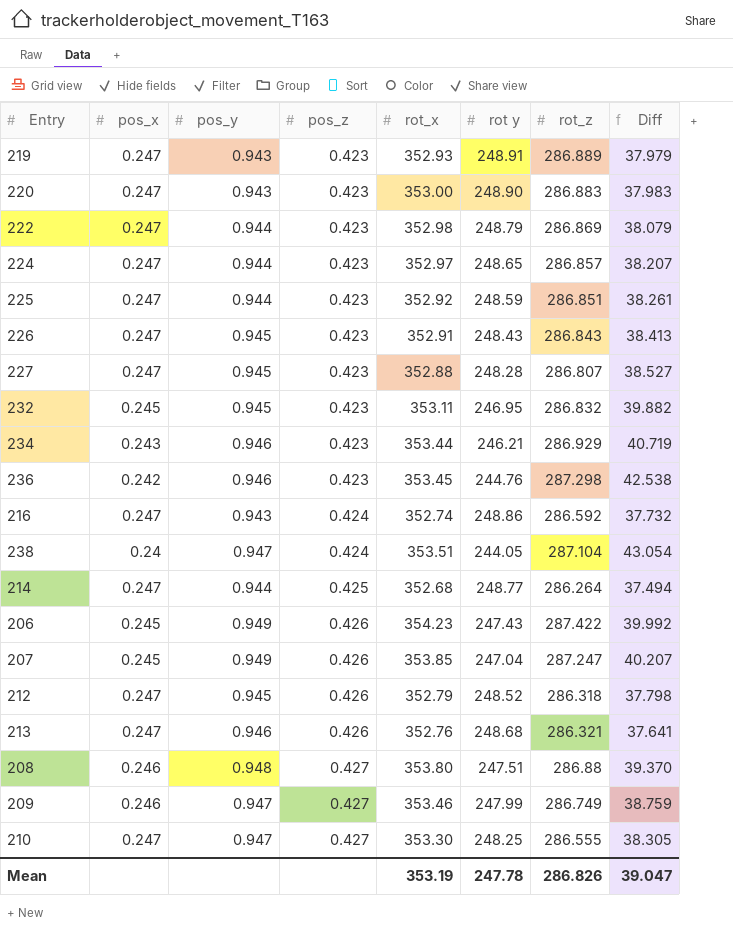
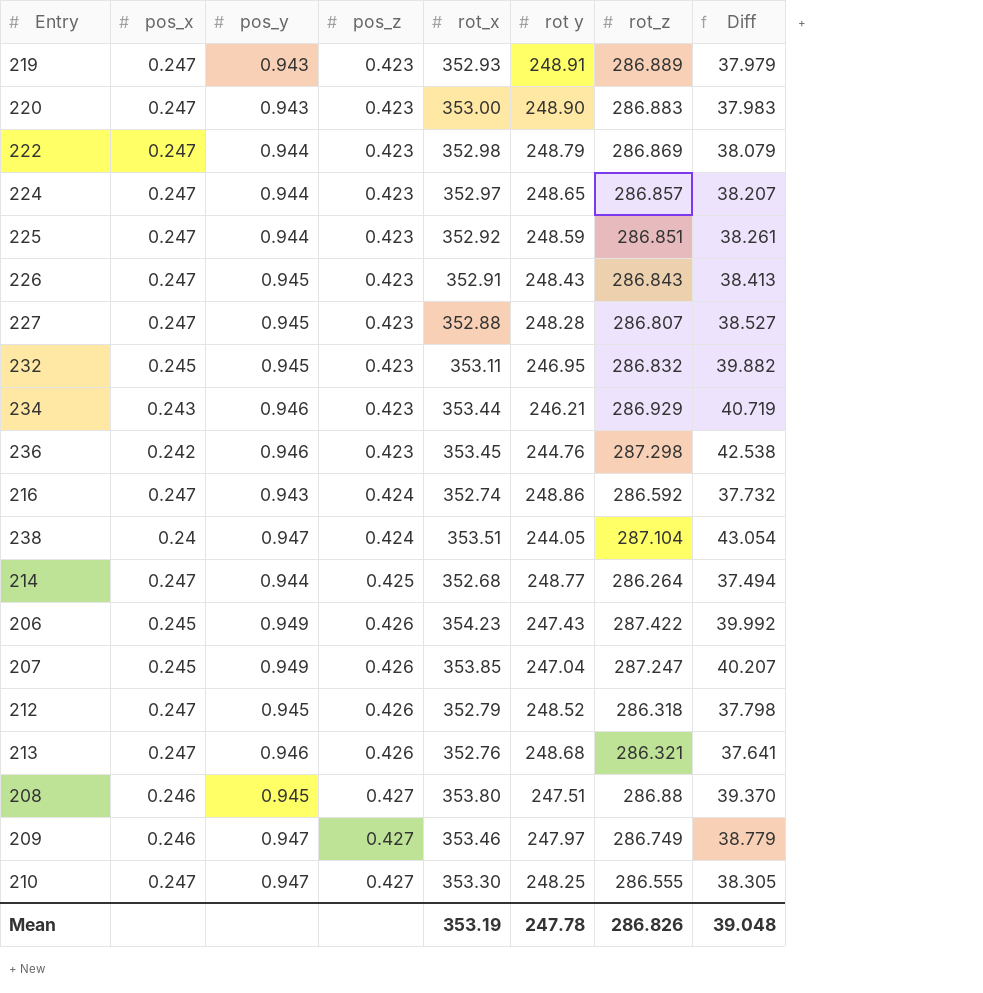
208 | pos_y: 0.948 -> 0.945
209 | rot y: 247.99 -> 247.97
209 | Diff: 38.759 -> 38.779
Mean | Diff: 39.047 -> 39.048

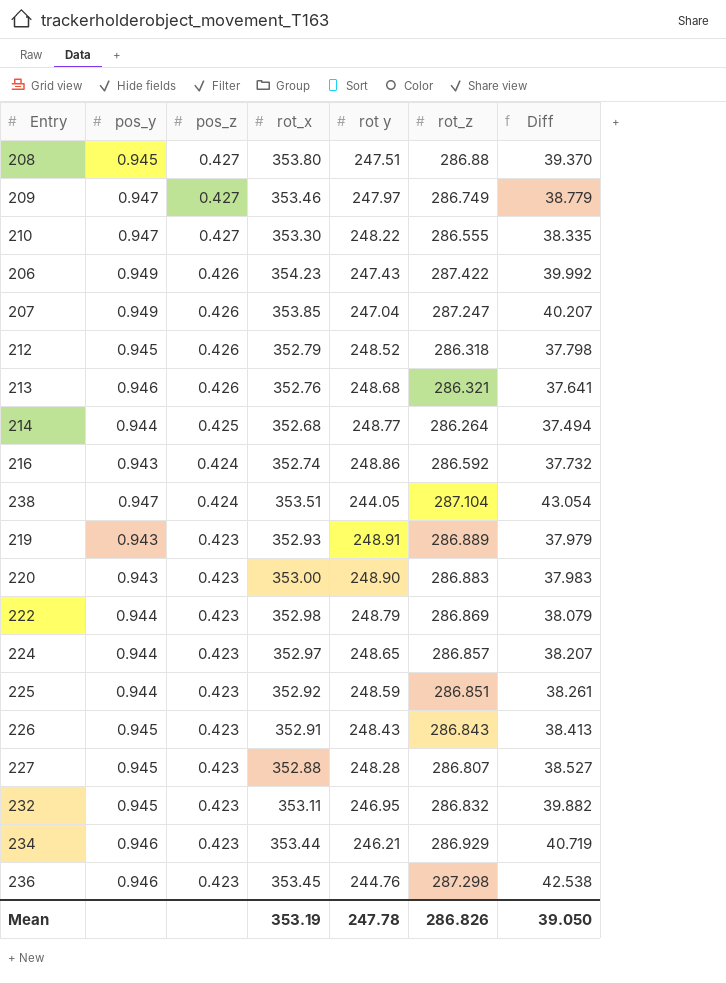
row order: pos_z ascending -> pos_z descending
column pos_x | position: 2 -> none
210 | rot y: 248.25 -> 248.22
210 | Diff: 38.305 -> 38.335
Mean | Diff: 39.048 -> 39.050

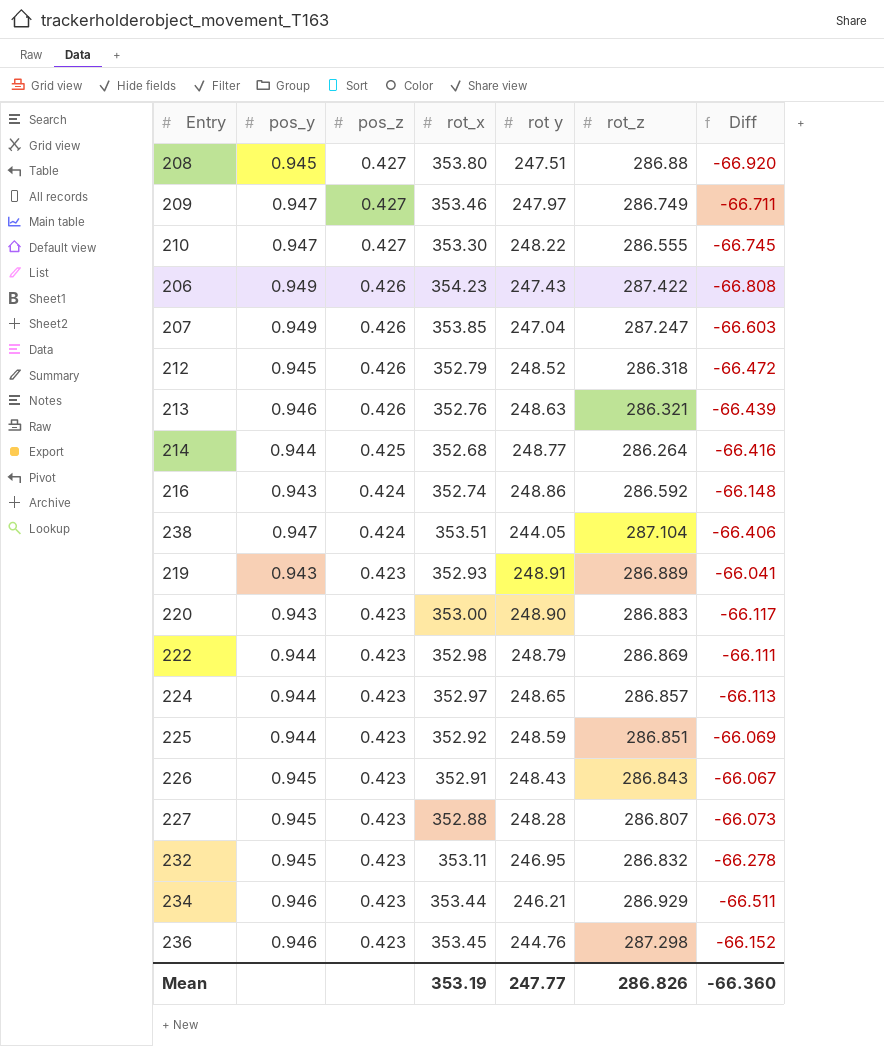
column Diff | formula: [rot_z] - [rot y] -> [rot_z] - [rot_x]
213 | rot y: 248.68 -> 248.63
Mean | rot y: 247.78 -> 247.77
Mean | Diff: 39.050 -> -66.360

